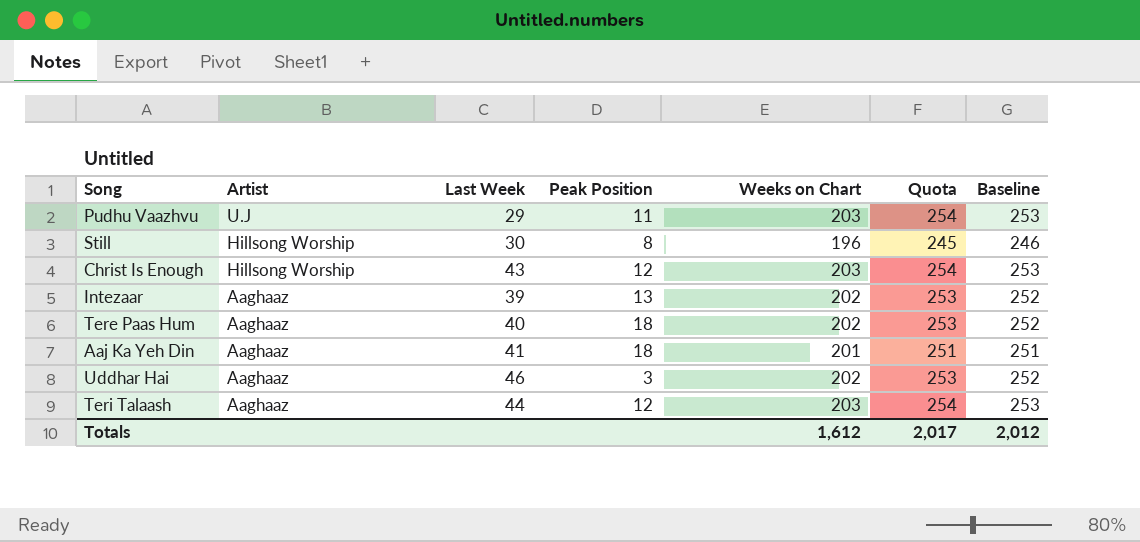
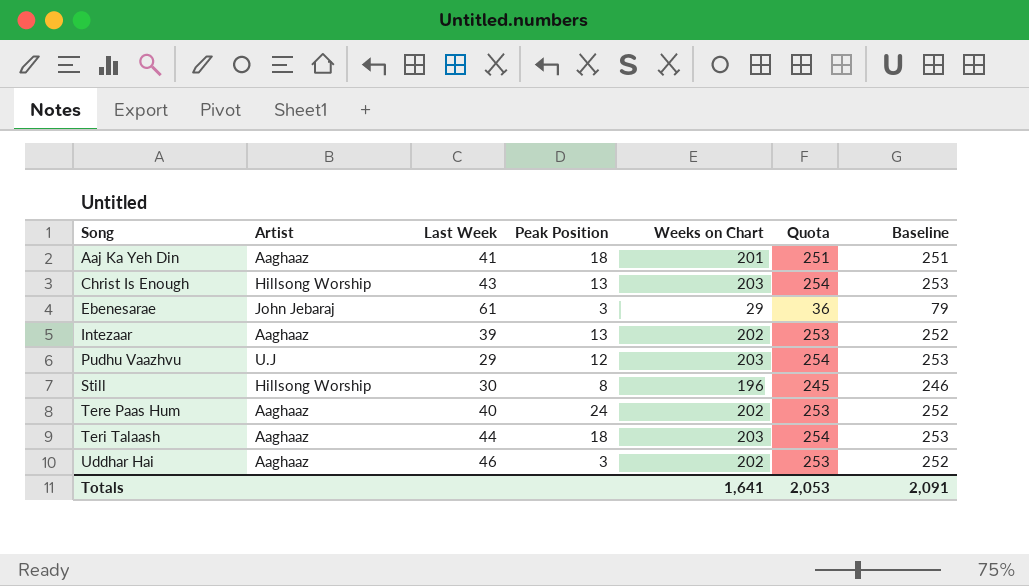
row order: Artist descending -> Song ascending
Christ Is Enough | Peak Position: 12 -> 13
row Ebenesarae: none -> John Jebaraj | 61 | 3 | 29 | 36 | 79
Pudhu Vaazhvu | Peak Position: 11 -> 12
Tere Paas Hum | Peak Position: 18 -> 24
Teri Talaash | Peak Position: 12 -> 18
Totals | Weeks on Chart: 1,612 -> 1,641
Totals | Quota: 2,017 -> 2,053
Totals | Baseline: 2,012 -> 2,091

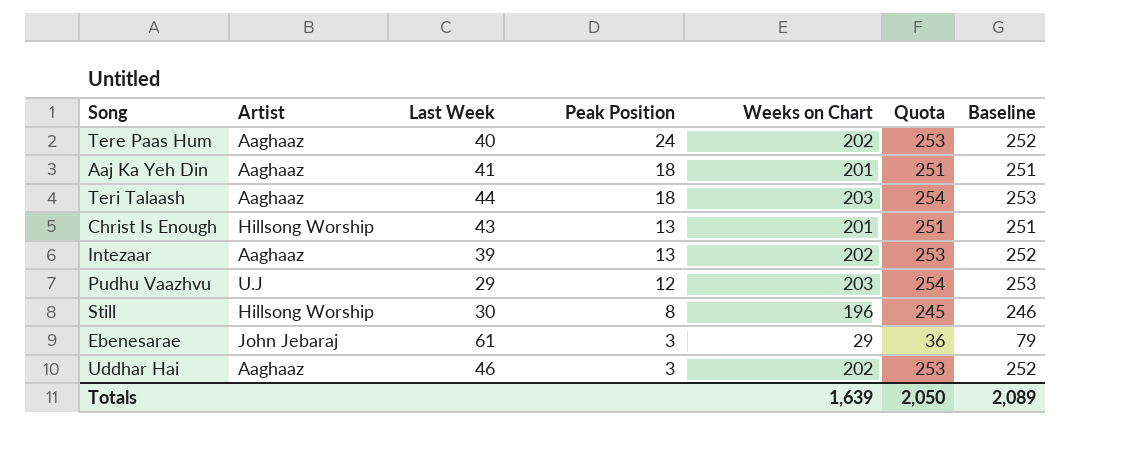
row order: Song ascending -> Peak Position descending
Christ Is Enough | Weeks on Chart: 203 -> 201
Christ Is Enough | Quota: 254 -> 251
Christ Is Enough | Baseline: 253 -> 251
Totals | Weeks on Chart: 1,641 -> 1,639
Totals | Quota: 2,053 -> 2,050
Totals | Baseline: 2,091 -> 2,089

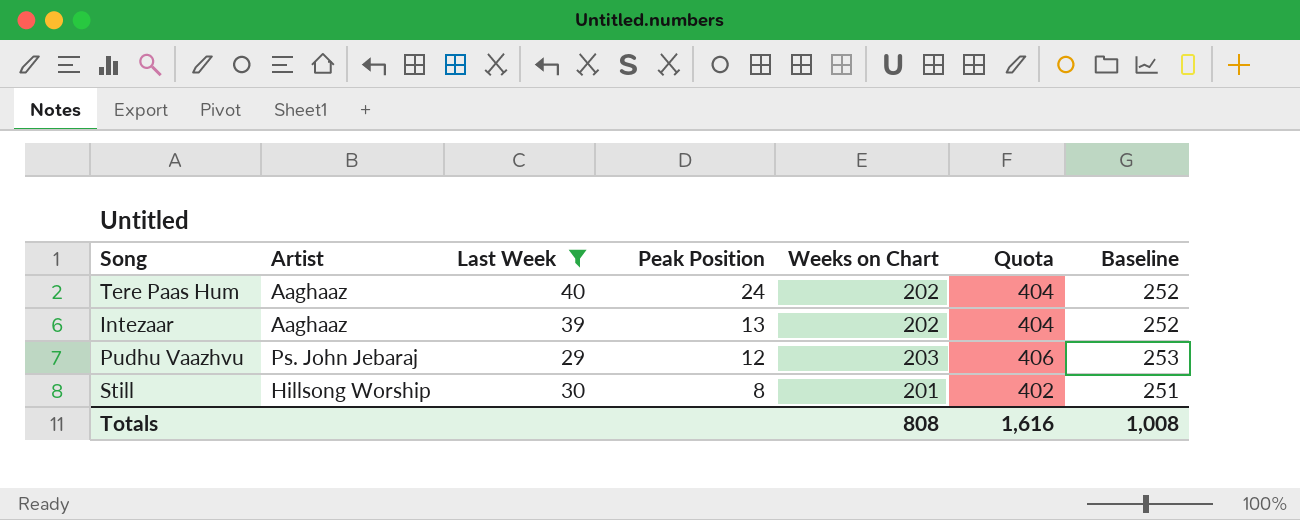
filter: none -> Last Week <= 40
column Quota | formula: [Weeks on Chart] * 1.25 -> [Weeks on Chart] * 2
Pudhu Vaazhvu | Artist: U.J -> Ps. John Jebaraj
Still | Weeks on Chart: 196 -> 201
Still | Baseline: 246 -> 251
Totals | Weeks on Chart: 1,639 -> 808
Totals | Quota: 2,050 -> 1,616
Totals | Baseline: 2,089 -> 1,008

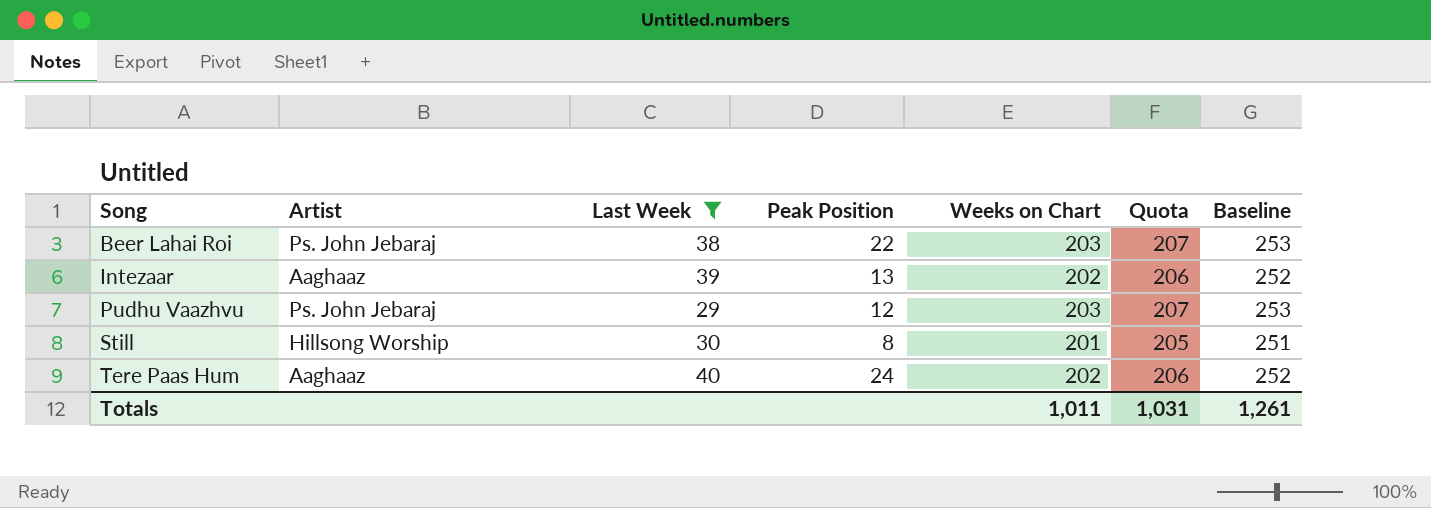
row order: Peak Position descending -> Song ascending
column Quota | formula: [Weeks on Chart] * 2 -> [Weeks on Chart] * 1.02
row Beer Lahai Roi: none -> Ps. John Jebaraj | 38 | 22 | 203 | 207 | 253
Totals | Weeks on Chart: 808 -> 1,011
Totals | Quota: 1,616 -> 1,031
Totals | Baseline: 1,008 -> 1,261

